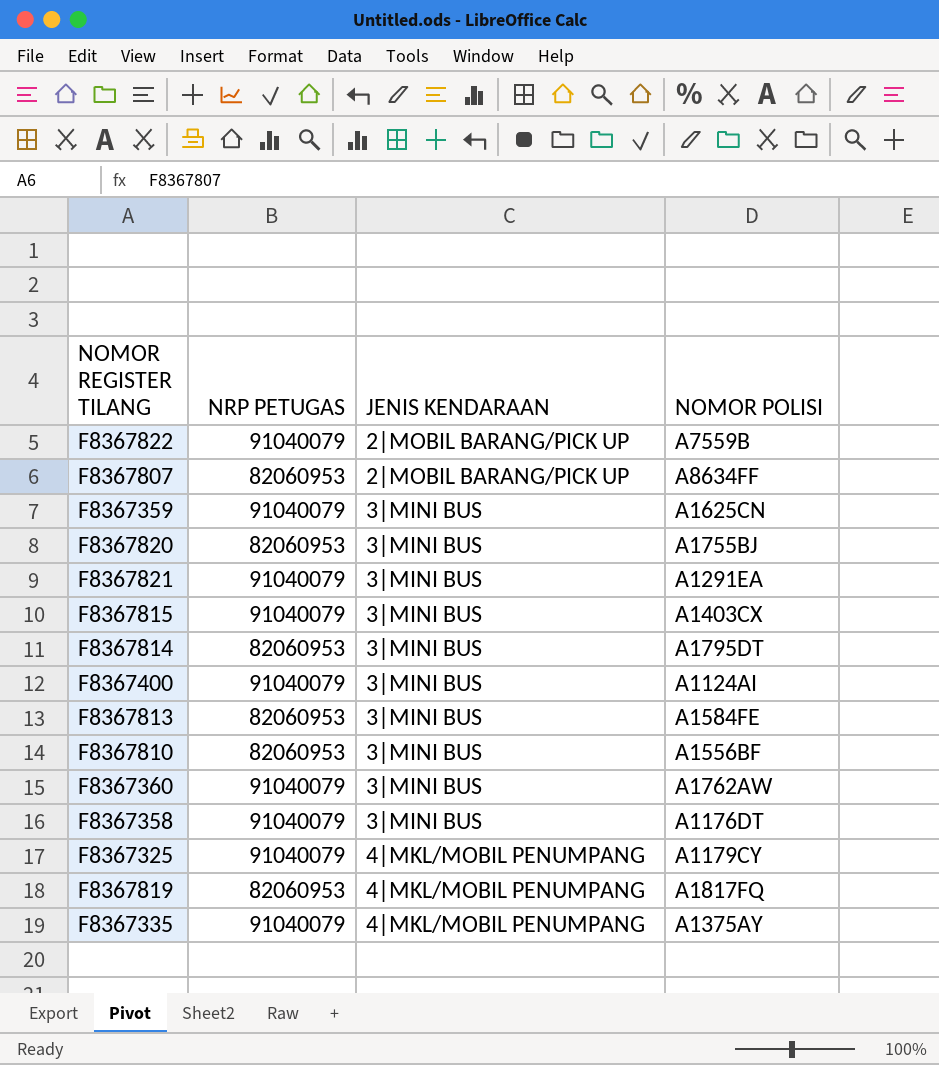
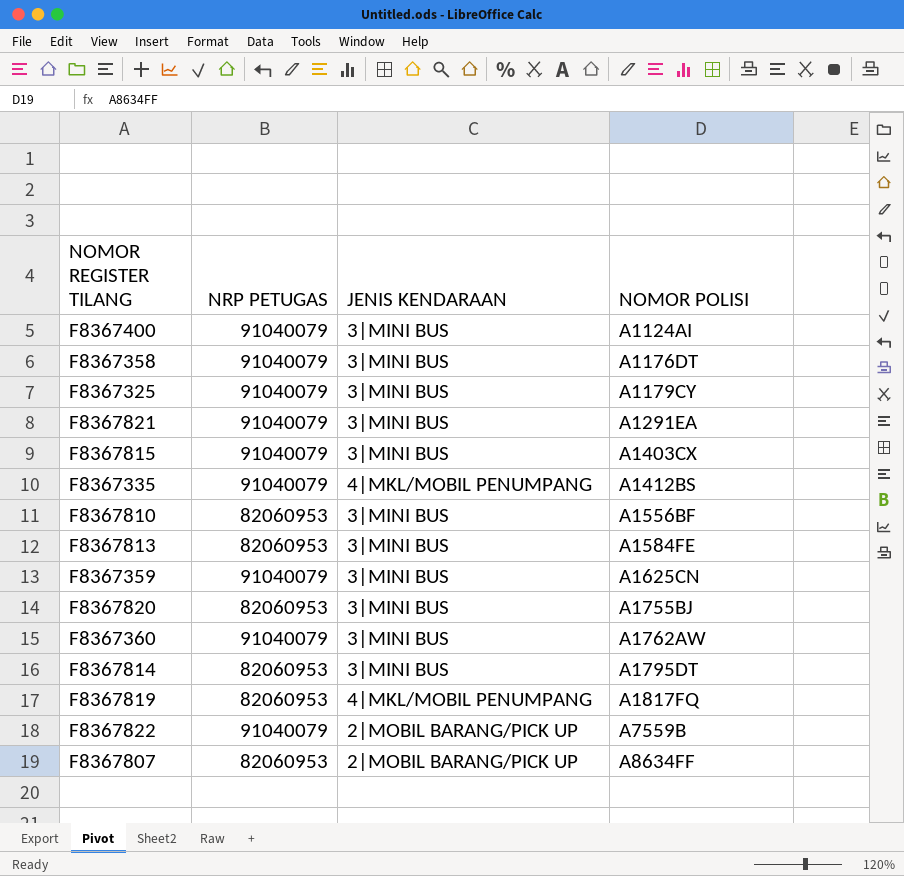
row order: JENIS KENDARAAN ascending -> NOMOR POLISI ascending
F8367325 | JENIS KENDARAAN: 4|MKL/MOBIL PENUMPANG -> 3|MINI BUS
F8367335 | NOMOR POLISI: A1375AY -> A1412BS

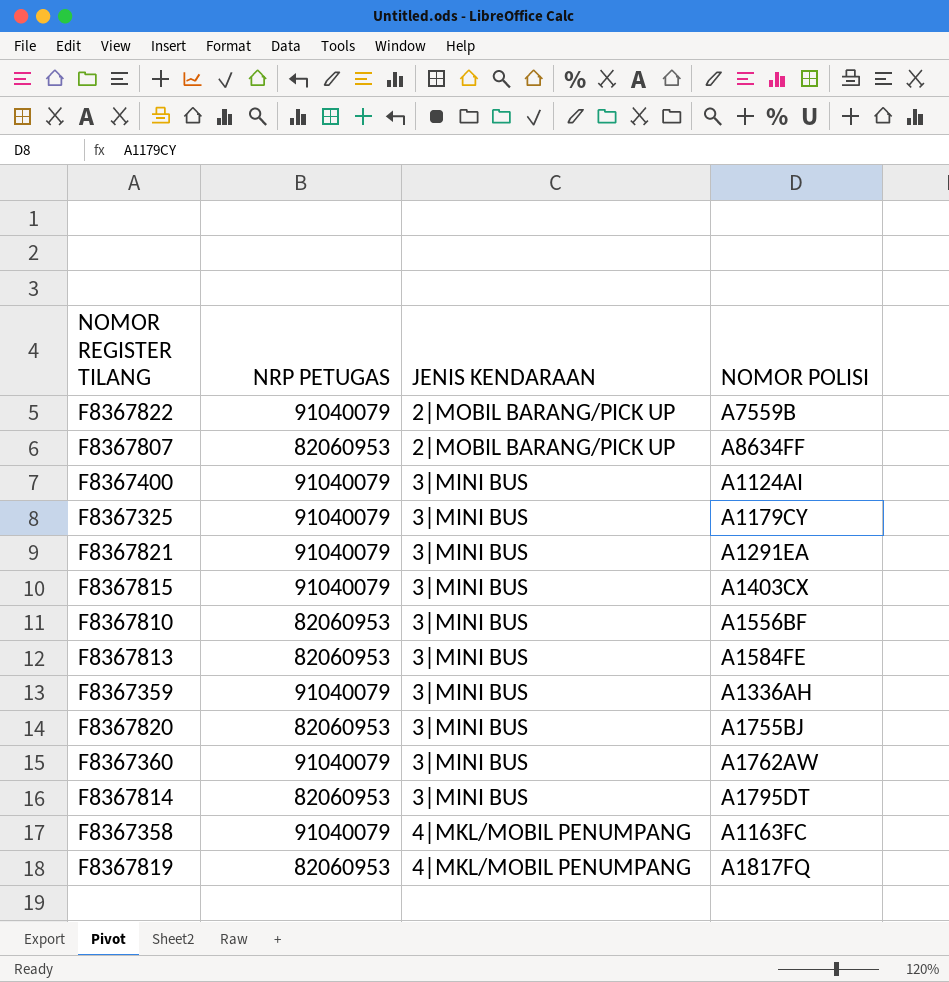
row order: NOMOR POLISI ascending -> JENIS KENDARAAN ascending
row F8367335: 91040079 | 4|MKL/MOBIL PENUMPANG | A1412BS -> none
F8367359 | NOMOR POLISI: A1625CN -> A1336AH
F8367358 | JENIS KENDARAAN: 3|MINI BUS -> 4|MKL/MOBIL PENUMPANG
F8367358 | NOMOR POLISI: A1176DT -> A1163FC

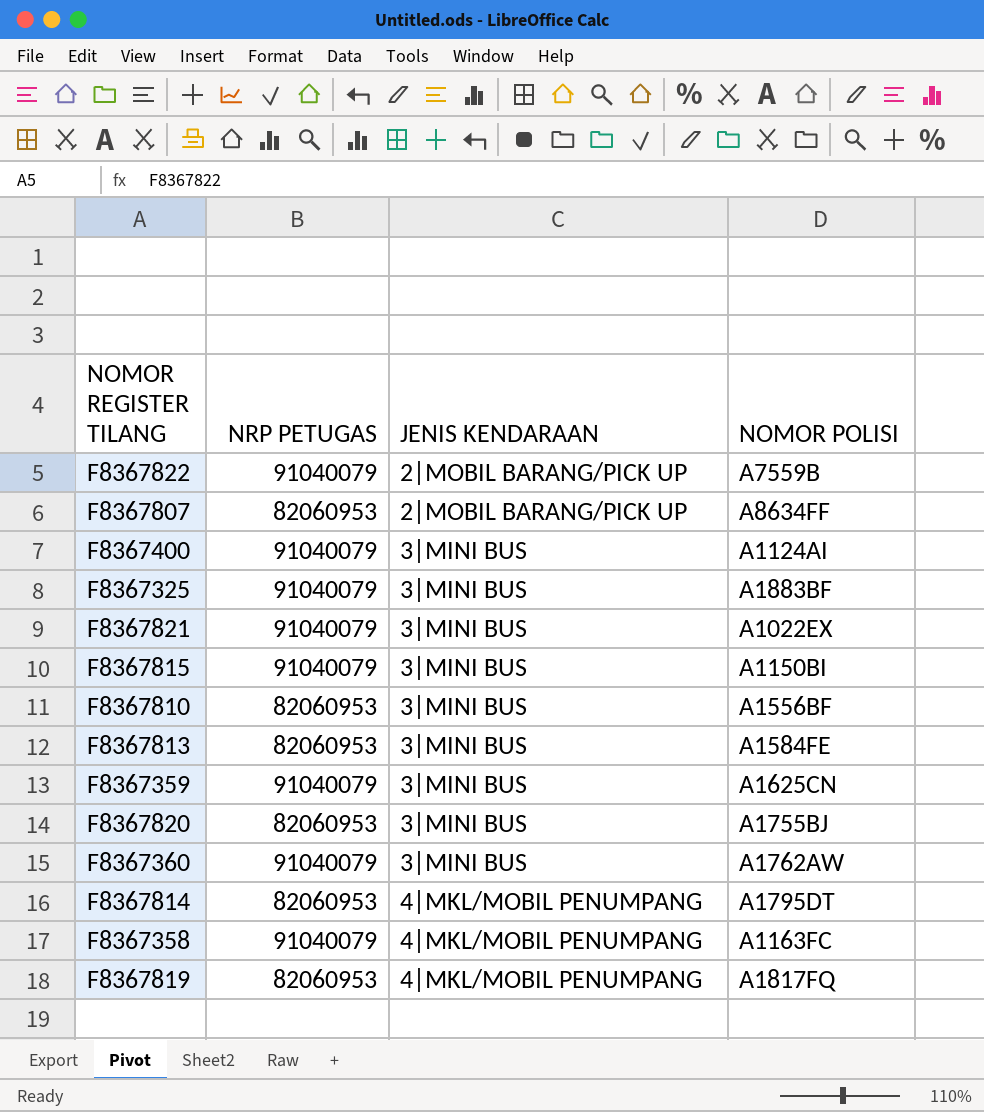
F8367325 | NOMOR POLISI: A1179CY -> A1883BF
F8367821 | NOMOR POLISI: A1291EA -> A1022EX
F8367815 | NOMOR POLISI: A1403CX -> A1150BI
F8367359 | NOMOR POLISI: A1336AH -> A1625CN
F8367814 | JENIS KENDARAAN: 3|MINI BUS -> 4|MKL/MOBIL PENUMPANG

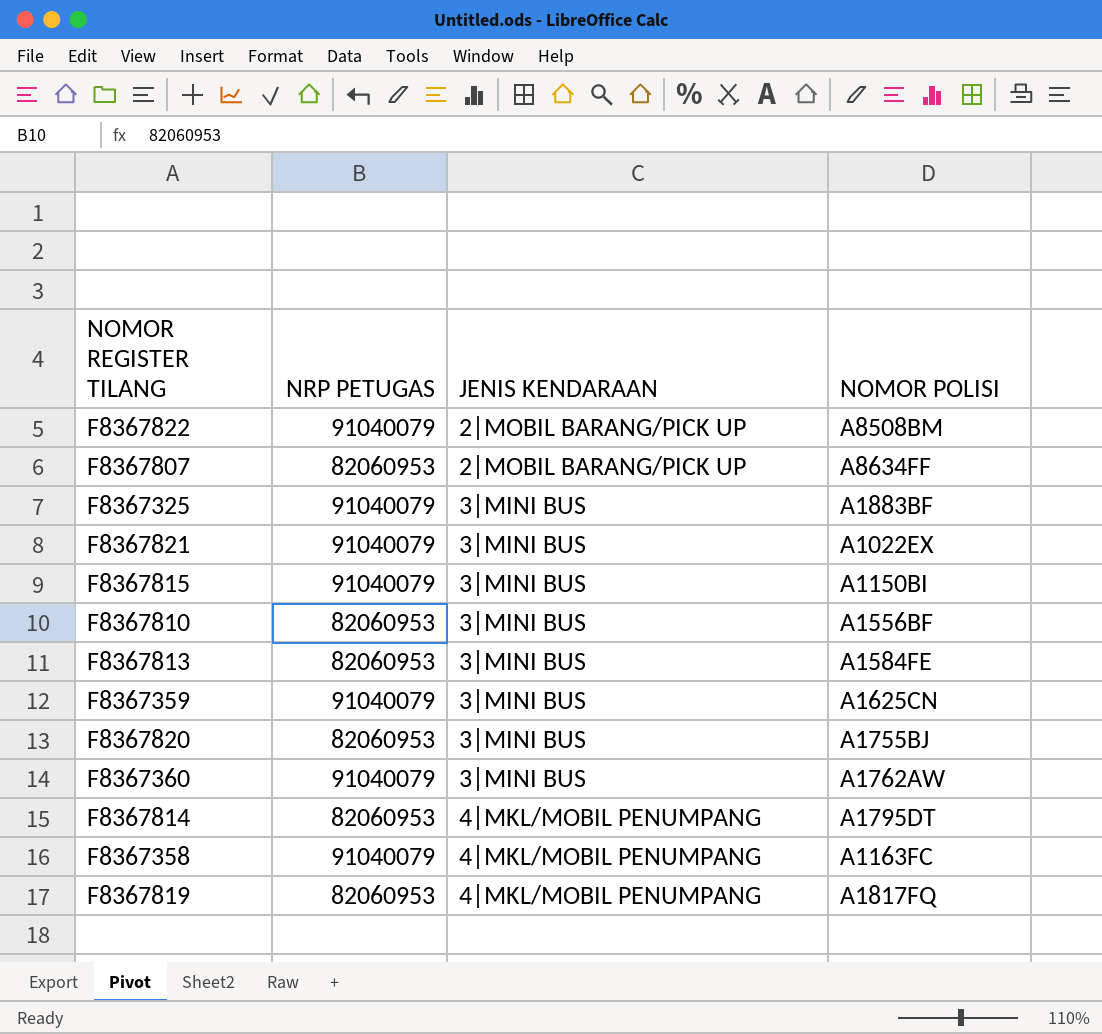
row F8367400: 91040079 | 3|MINI BUS | A1124AI -> none
F8367822 | NOMOR POLISI: A7559B -> A8508BM

